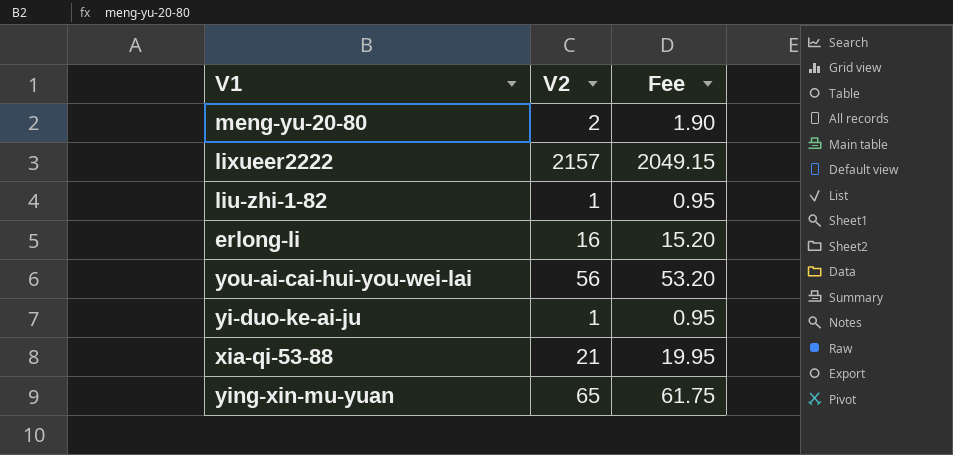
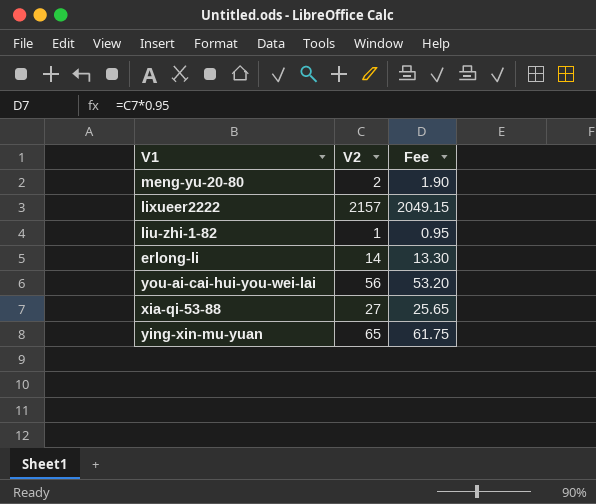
row yi-duo-ke-ai-ju: 1 | 0.95 -> none
erlong-li | V2: 16 -> 14
erlong-li | Fee: 15.20 -> 13.30
xia-qi-53-88 | V2: 21 -> 27
xia-qi-53-88 | Fee: 19.95 -> 25.65

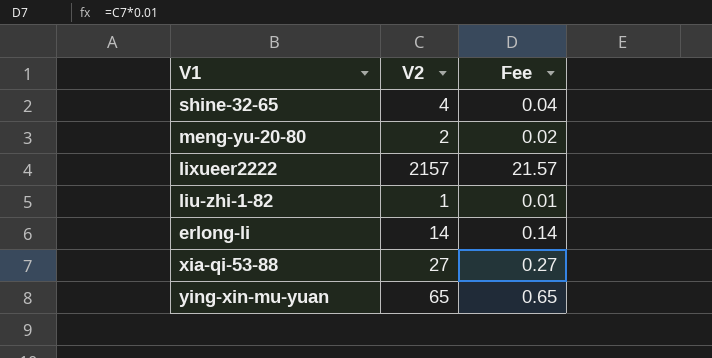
column Fee | formula: [V2] * 0.95 -> [V2] * 0.01
row you-ai-cai-hui-you-wei-lai: 56 | 53.20 -> none
row shine-32-65: none -> 4 | 0.04

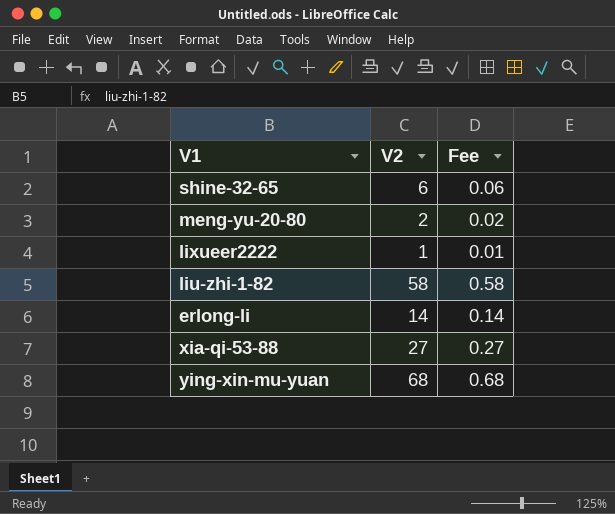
shine-32-65 | V2: 4 -> 6
shine-32-65 | Fee: 0.04 -> 0.06
lixueer2222 | V2: 2157 -> 1
lixueer2222 | Fee: 21.57 -> 0.01
liu-zhi-1-82 | V2: 1 -> 58
liu-zhi-1-82 | Fee: 0.01 -> 0.58
ying-xin-mu-yuan | V2: 65 -> 68
ying-xin-mu-yuan | Fee: 0.65 -> 0.68

